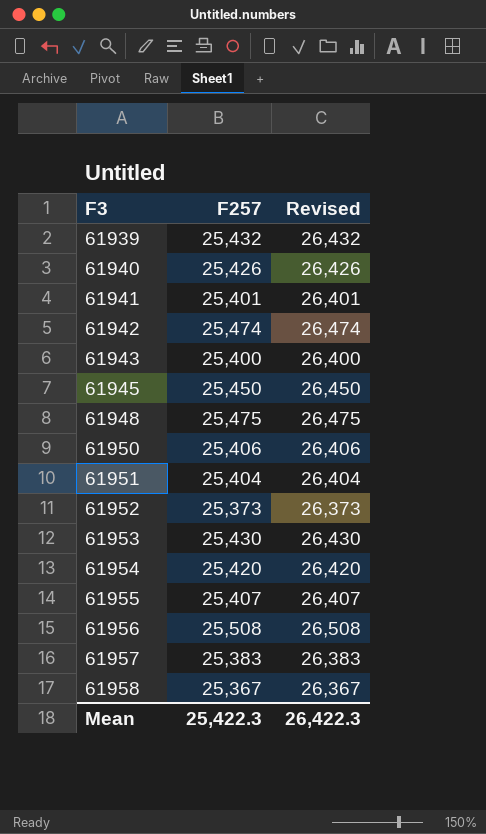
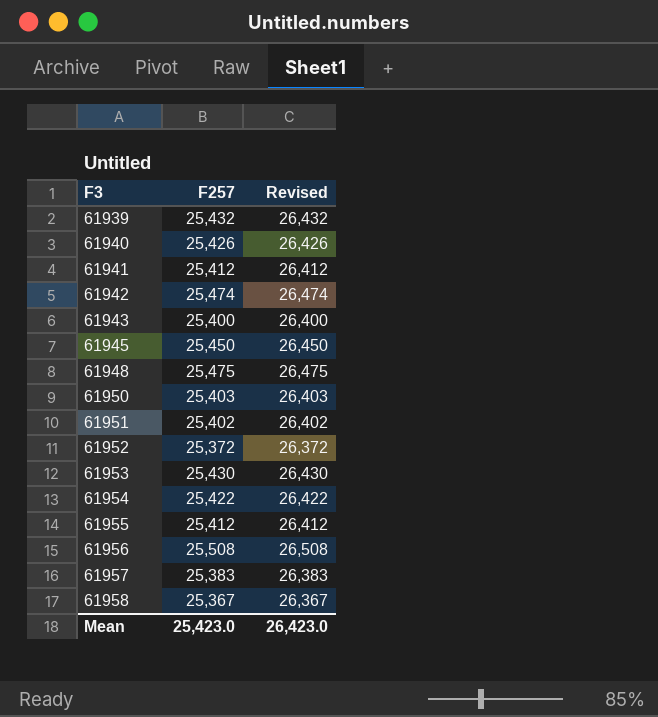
61941 | F257: 25,401 -> 25,412
61941 | Revised: 26,401 -> 26,412
61950 | F257: 25,406 -> 25,403
61950 | Revised: 26,406 -> 26,403
61951 | F257: 25,404 -> 25,402
61951 | Revised: 26,404 -> 26,402
61952 | F257: 25,373 -> 25,372
61952 | Revised: 26,373 -> 26,372
61954 | F257: 25,420 -> 25,422
61954 | Revised: 26,420 -> 26,422
61955 | F257: 25,407 -> 25,412
61955 | Revised: 26,407 -> 26,412
Mean | F257: 25,422.3 -> 25,423.0
Mean | Revised: 26,422.3 -> 26,423.0

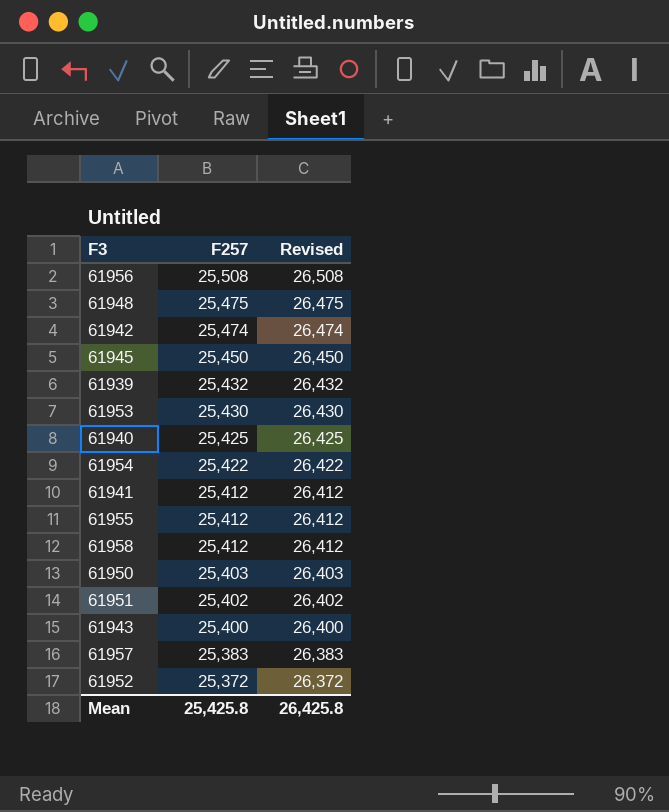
row order: F3 ascending -> F257 descending
61940 | F257: 25,426 -> 25,425
61940 | Revised: 26,426 -> 26,425
61958 | F257: 25,367 -> 25,412
61958 | Revised: 26,367 -> 26,412
Mean | F257: 25,423.0 -> 25,425.8
Mean | Revised: 26,423.0 -> 26,425.8

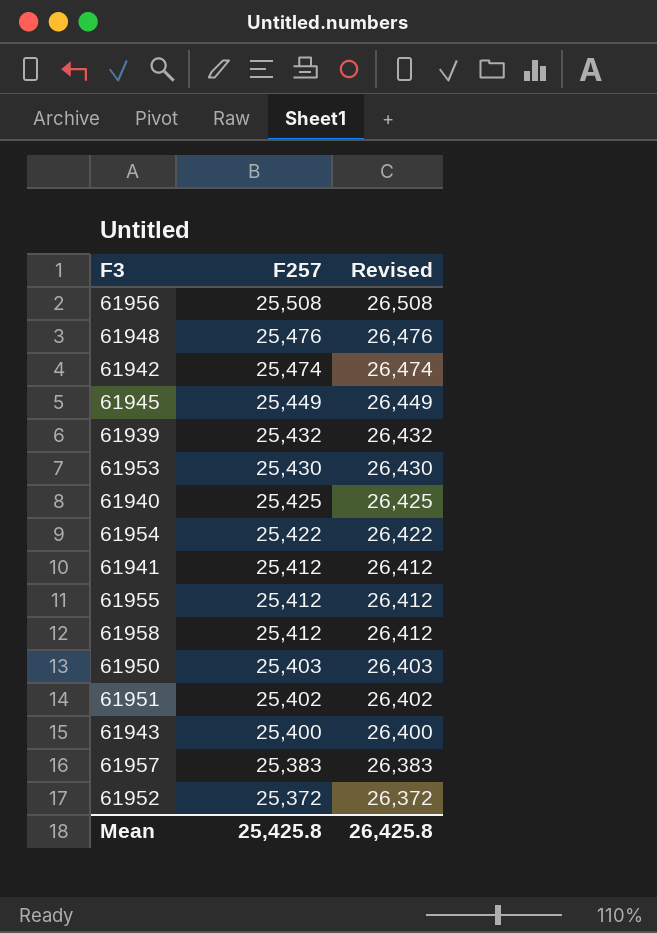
61948 | F257: 25,475 -> 25,476
61948 | Revised: 26,475 -> 26,476
61945 | F257: 25,450 -> 25,449
61945 | Revised: 26,450 -> 26,449

